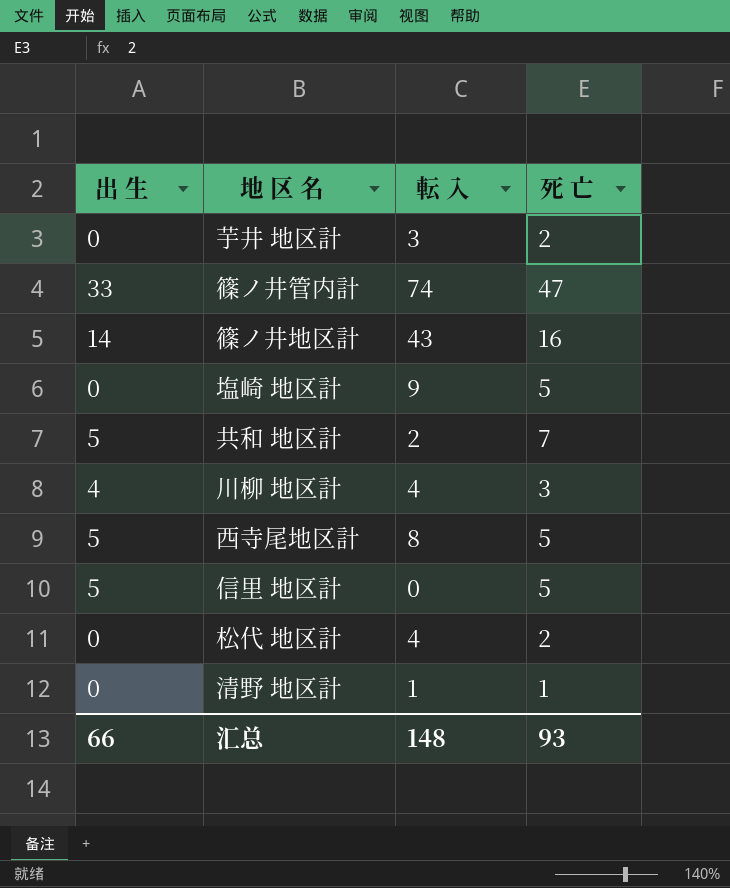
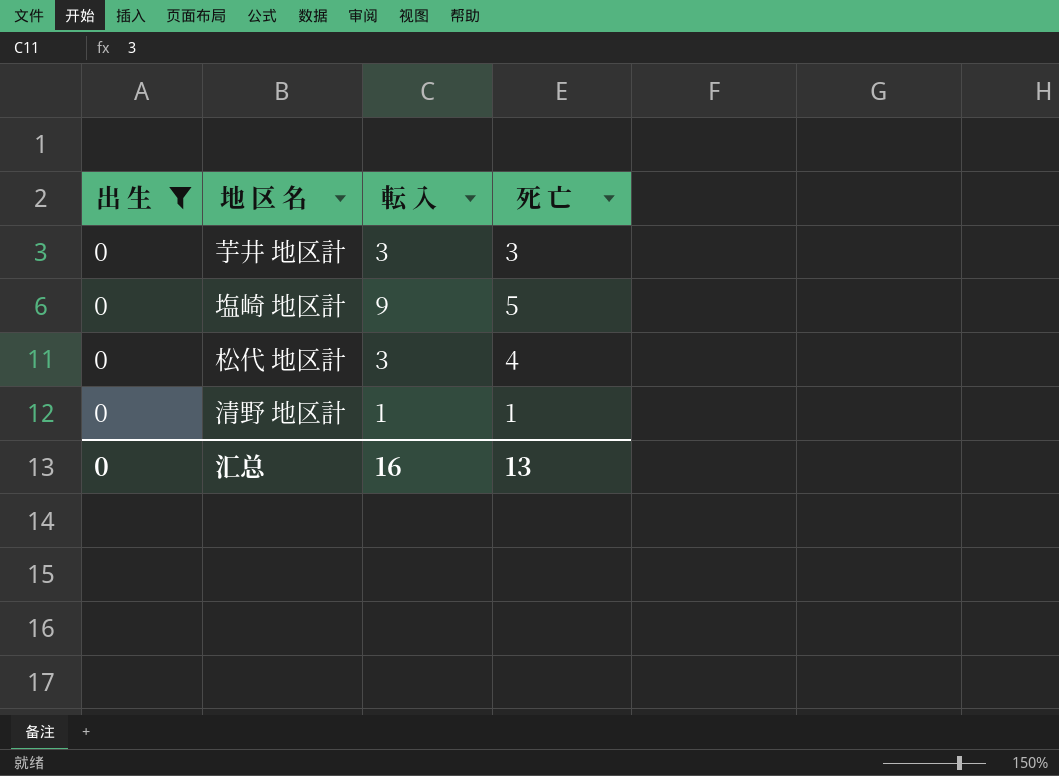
filter: none -> 出 生 = 0
芋井 地区計 | 死 亡: 2 -> 3
松代 地区計 | 転 入: 4 -> 3
松代 地区計 | 死 亡: 2 -> 4
汇总 | 出 生: 66 -> 0
汇总 | 転 入: 148 -> 16
汇总 | 死 亡: 93 -> 13

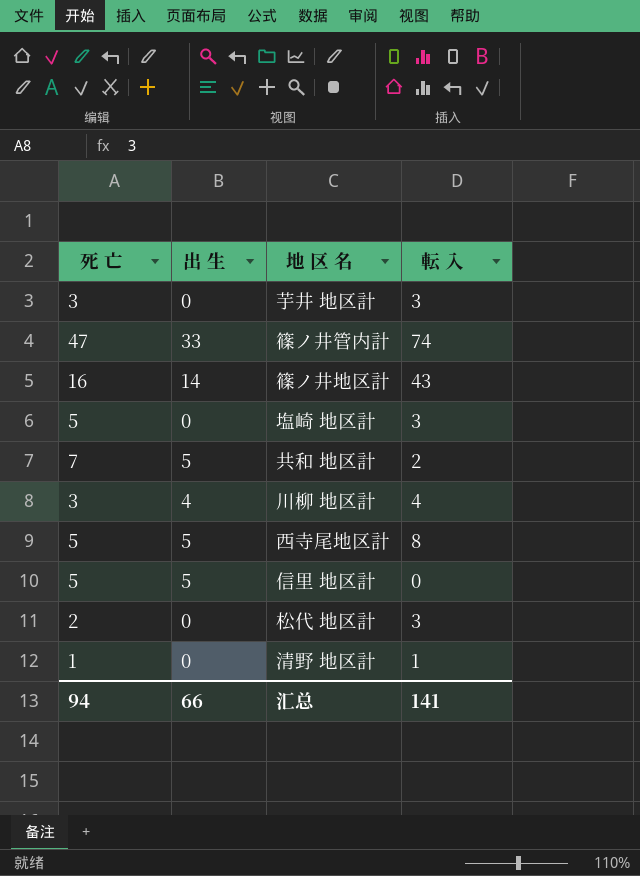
filter: 出 生 = 0 -> none
column 死 亡 | position: 4 -> 1
塩崎 地区計 | 転 入: 9 -> 3
松代 地区計 | 死 亡: 4 -> 2
汇总 | 死 亡: 13 -> 94
汇总 | 出 生: 0 -> 66
汇总 | 転 入: 16 -> 141

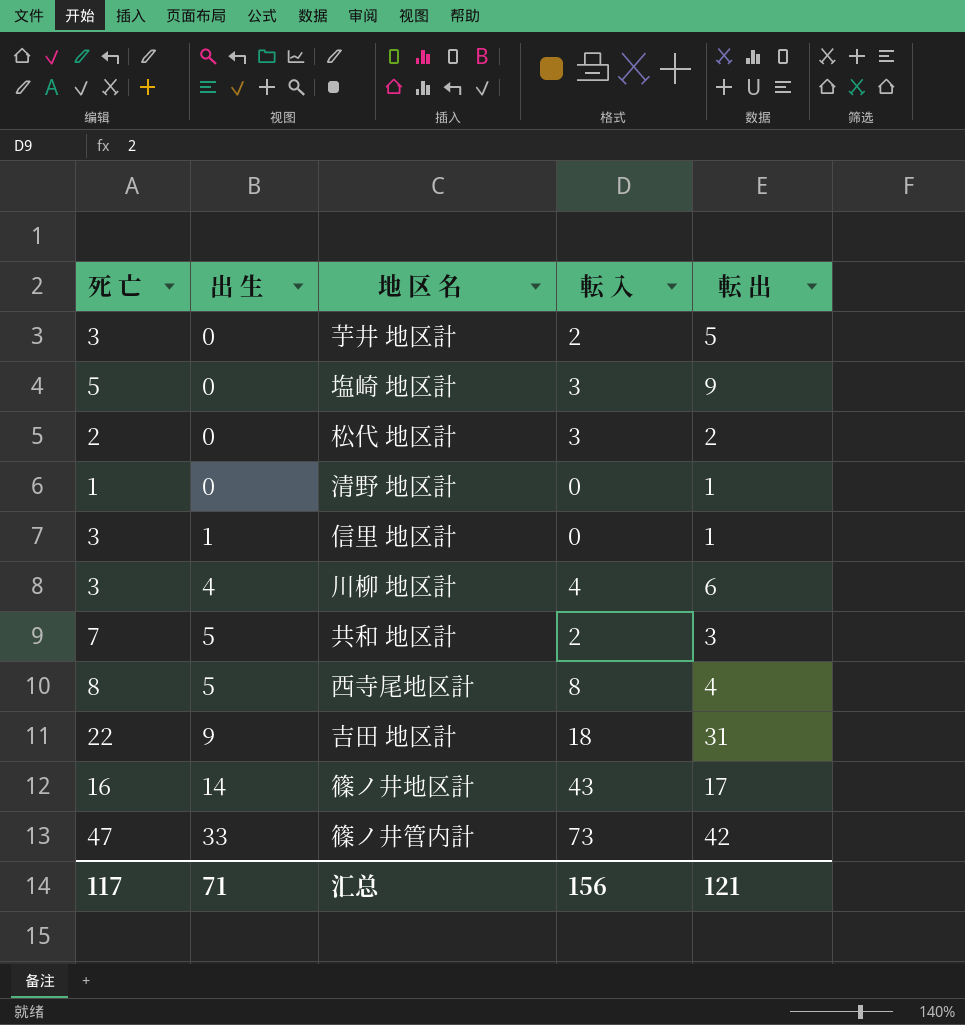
row order: none -> 出 生 ascending
column 転 出 | position: none -> 5
芋井 地区計 | 転 入: 3 -> 2
清野 地区計 | 転 入: 1 -> 0
信里 地区計 | 死 亡: 5 -> 3
信里 地区計 | 出 生: 5 -> 1
西寺尾地区計 | 死 亡: 5 -> 8
row 吉田 地区計: none -> 22 | 9 | 18 | 31
篠ノ井管内計 | 転 入: 74 -> 73
汇总 | 死 亡: 94 -> 117
汇总 | 出 生: 66 -> 71
汇总 | 転 入: 141 -> 156

